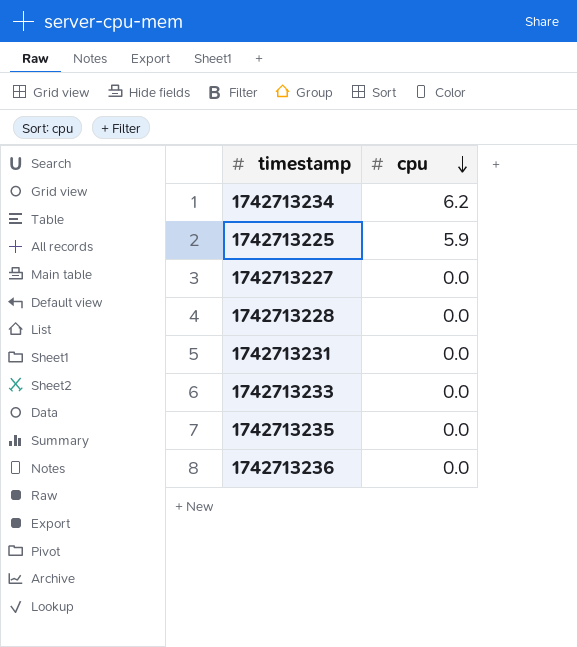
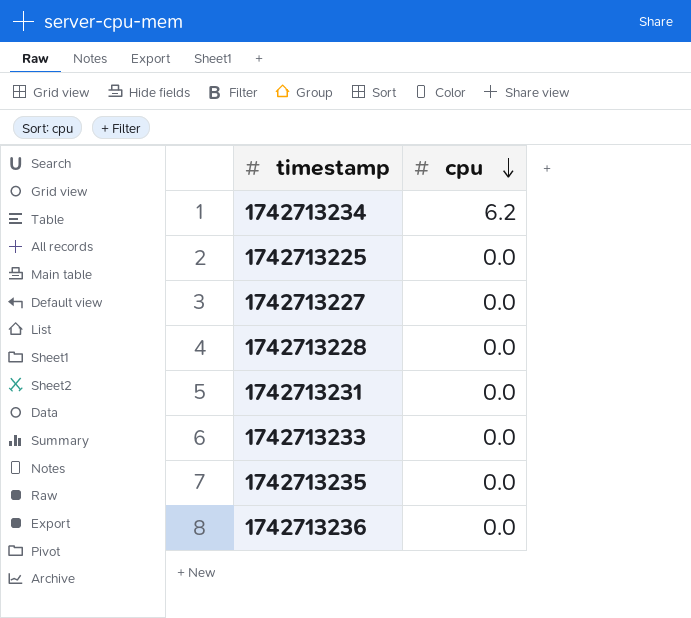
1742713225 | cpu: 5.9 -> 0.0

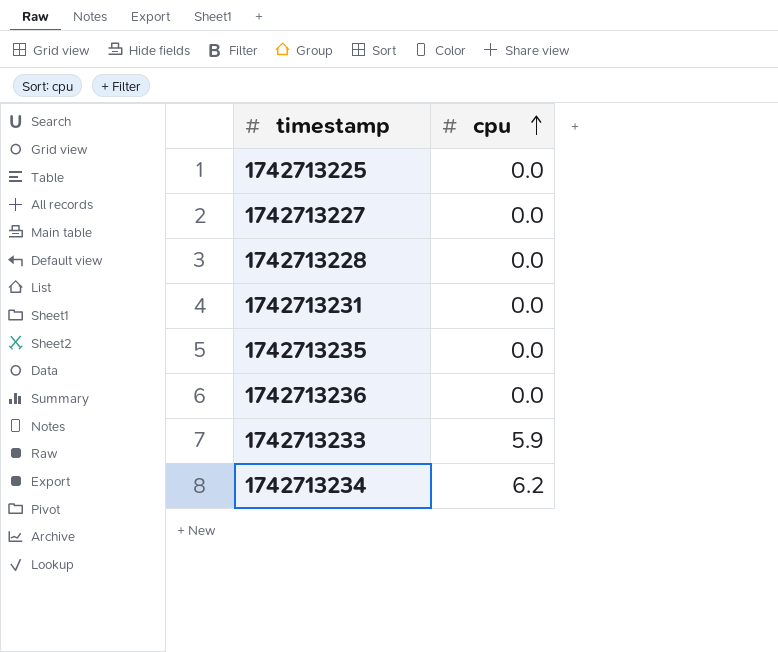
row order: cpu descending -> cpu ascending
1742713233 | cpu: 0.0 -> 5.9

